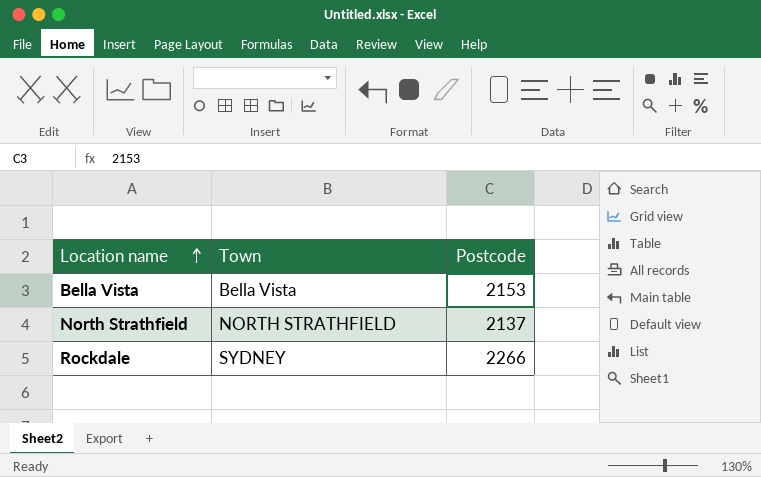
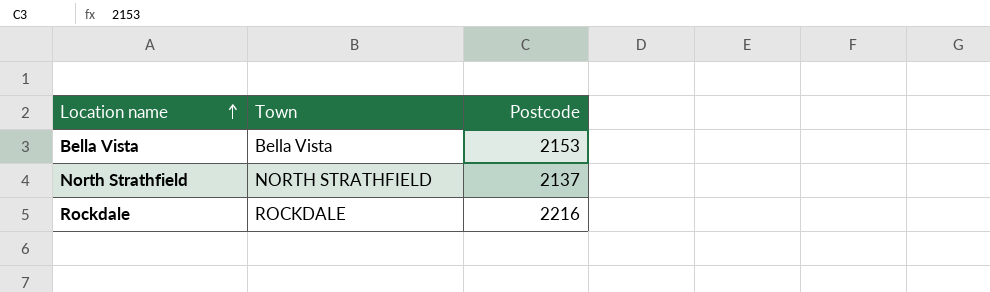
Rockdale | Town: SYDNEY -> ROCKDALE
Rockdale | Postcode: 2266 -> 2216

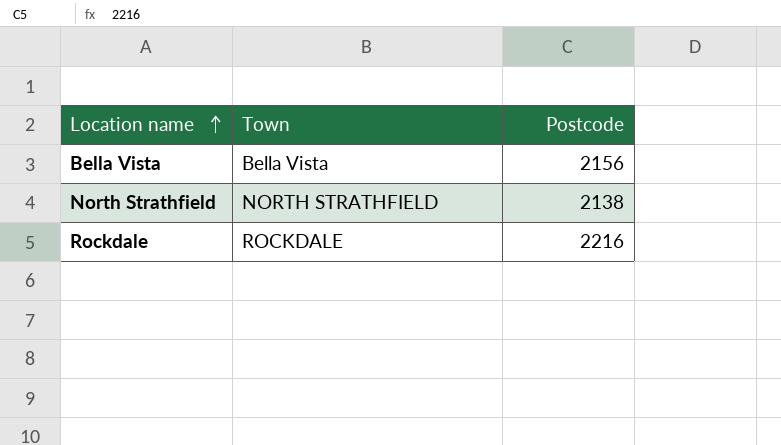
Bella Vista | Postcode: 2153 -> 2156
North Strathfield | Postcode: 2137 -> 2138

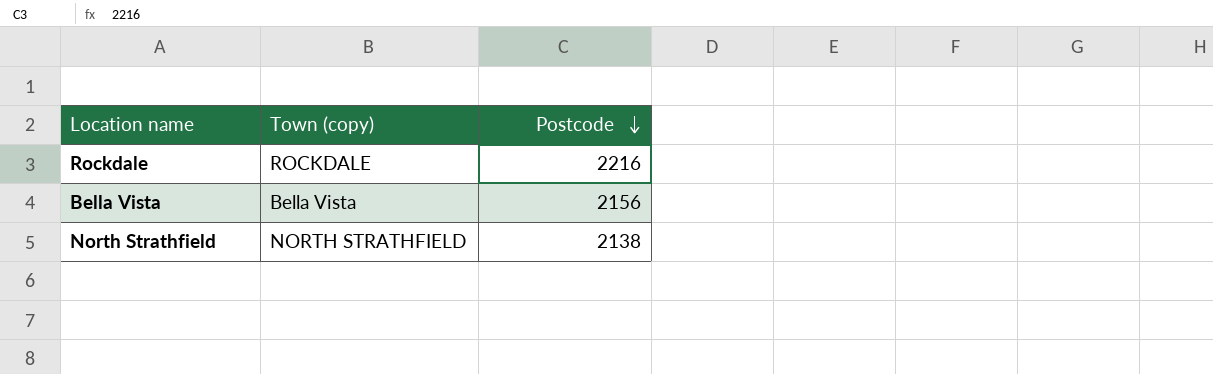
row order: Location name ascending -> Postcode descending
column name: Town -> Town (copy)

